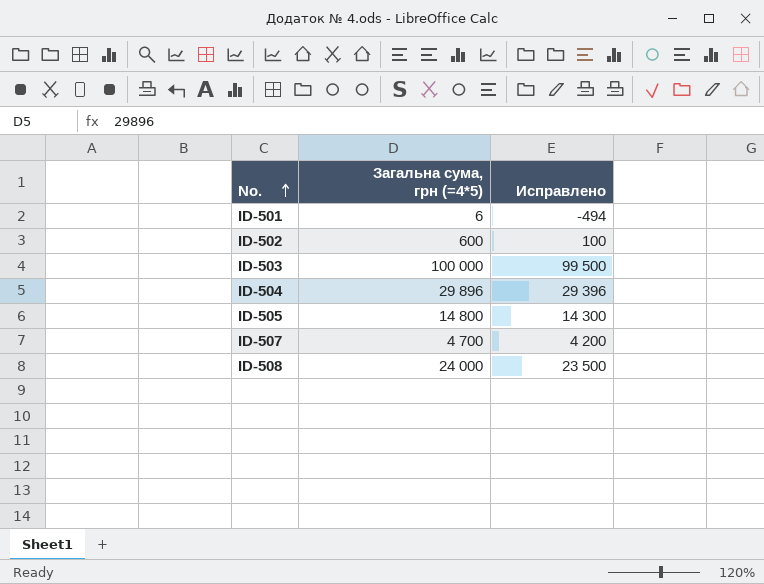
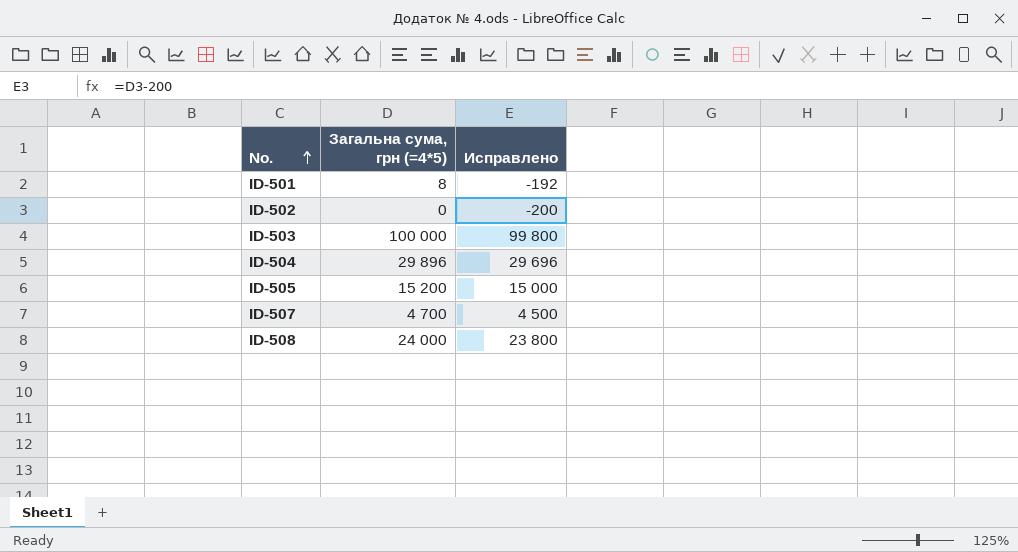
column Исправлено | formula: [Загальна сума, грн (=4*5)] - 500 -> [Загальна сума, грн (=4*5)] - 200
ID-501 | Загальна сума, грн (=4*5): 6 -> 8
ID-502 | Загальна сума, грн (=4*5): 600 -> 0
ID-505 | Загальна сума, грн (=4*5): 14 800 -> 15 200

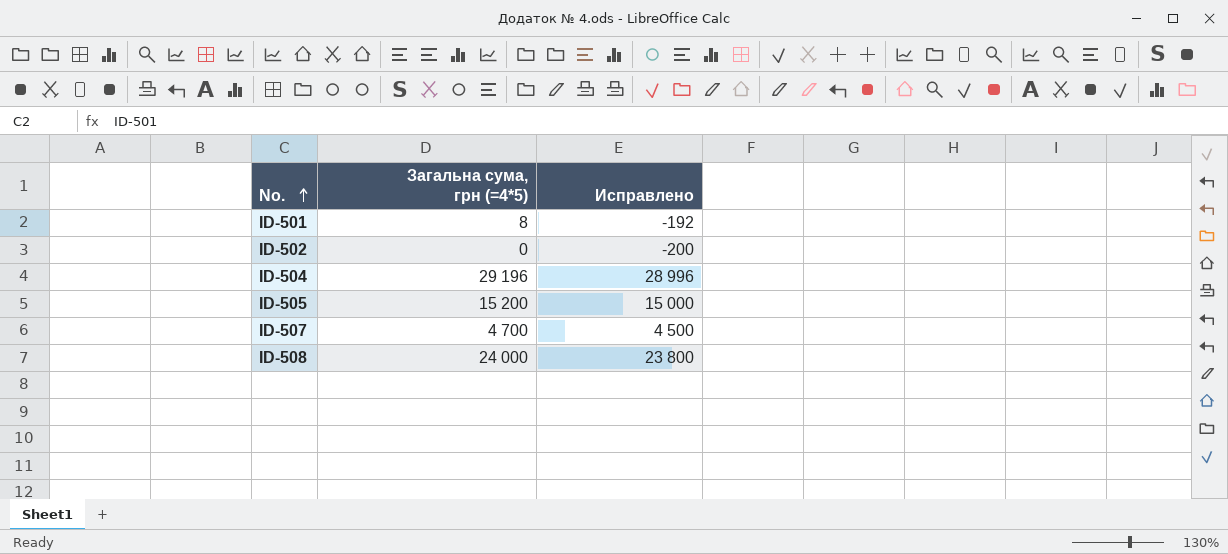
row ID-503: 100 000 | 99 800 -> none
ID-504 | Загальна сума, грн (=4*5): 29 896 -> 29 196
ID-504 | Исправлено: 29 696 -> 28 996

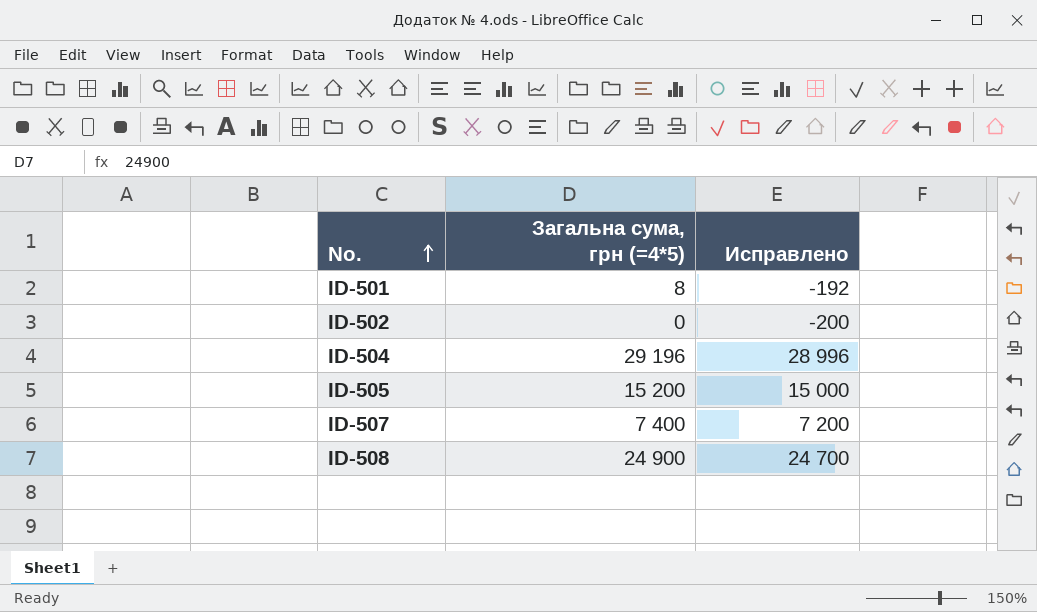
ID-507 | Загальна сума, грн (=4*5): 4 700 -> 7 400
ID-507 | Исправлено: 4 500 -> 7 200
ID-508 | Загальна сума, грн (=4*5): 24 000 -> 24 900
ID-508 | Исправлено: 23 800 -> 24 700

